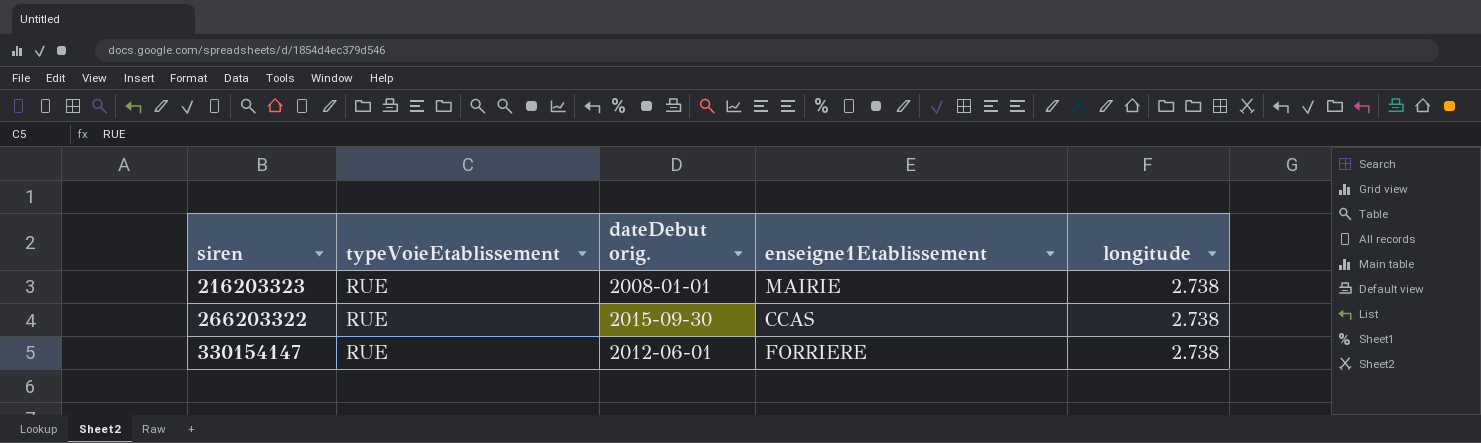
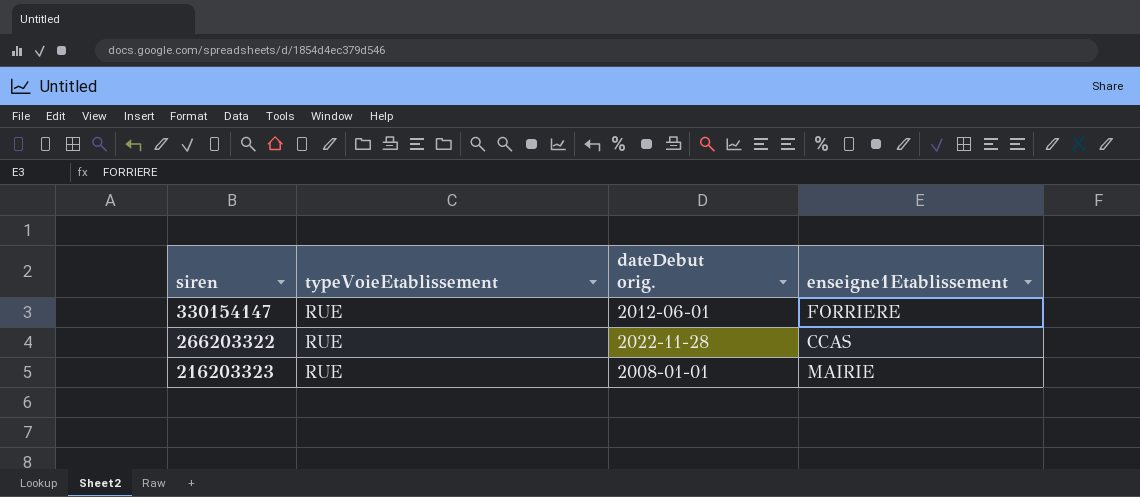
row order: siren ascending -> siren descending
column longitude | position: 5 -> none
266203322 | dateDebut orig.: 2015-09-30 -> 2022-11-28

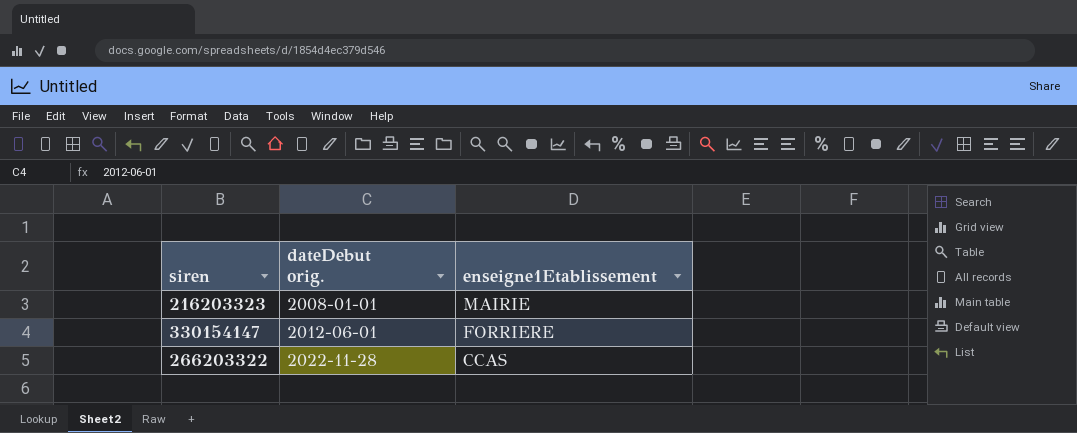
row order: siren descending -> dateDebut orig. ascending
column typeVoieEtablissement | position: 2 -> none

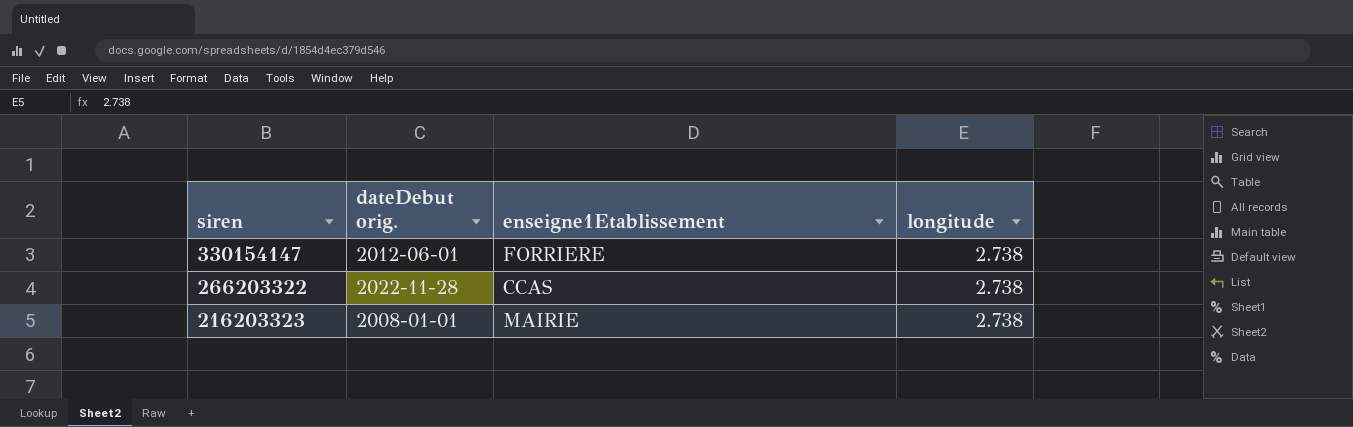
row order: dateDebut orig. ascending -> siren descending
column longitude | position: none -> 4

